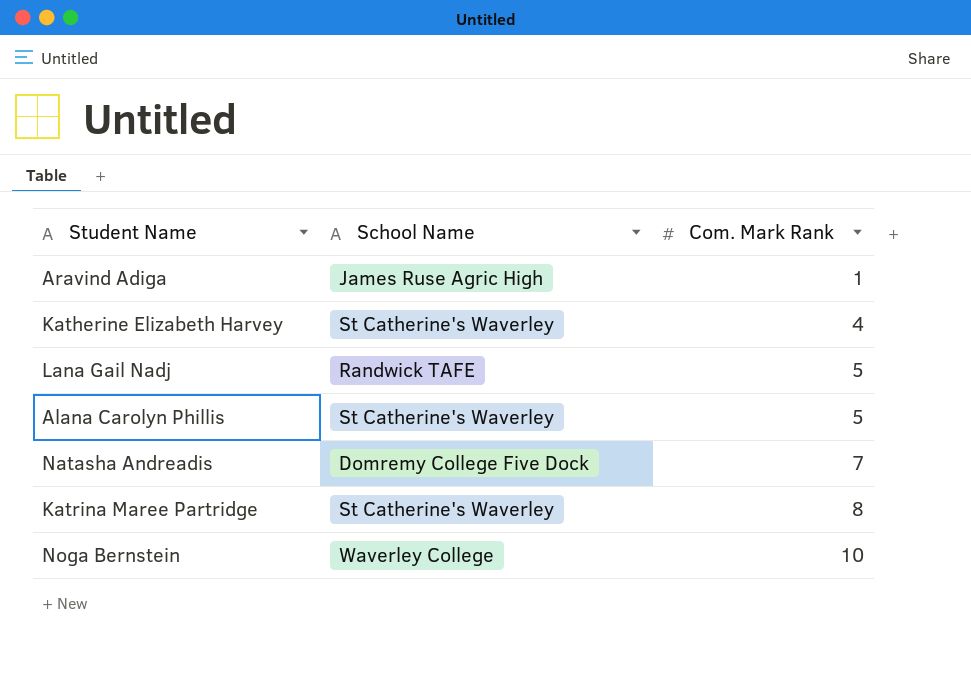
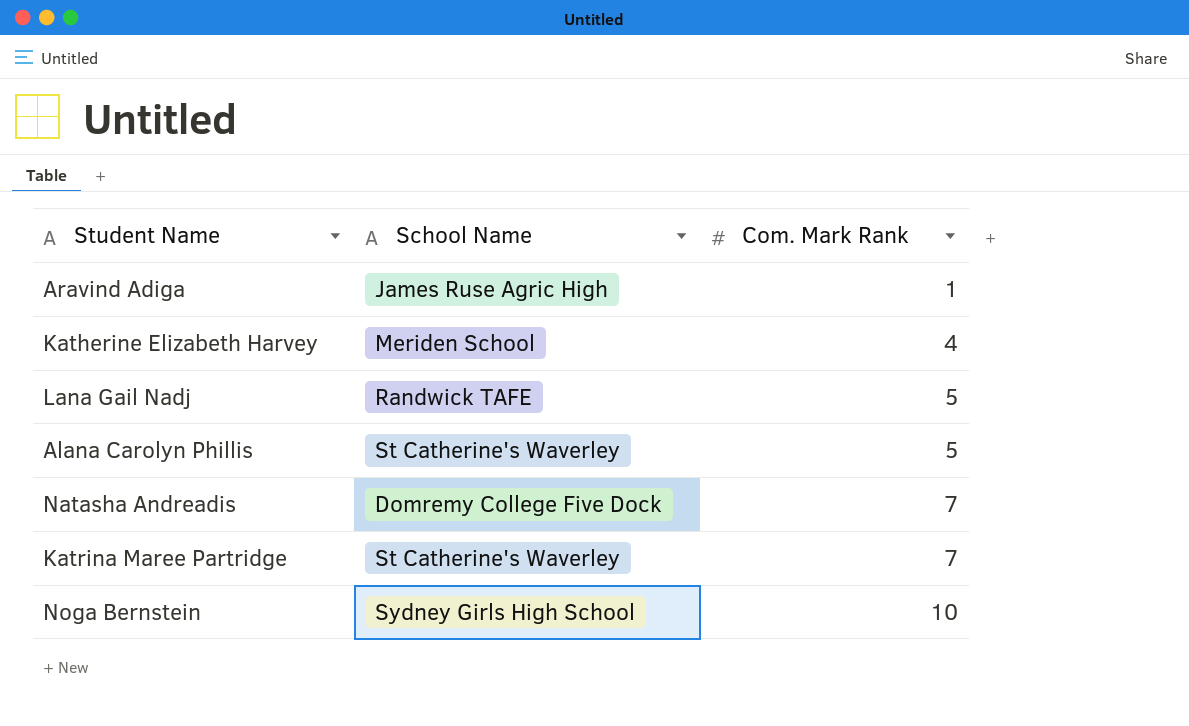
Katherine Elizabeth Harvey | School Name: St Catherine's Waverley -> Meriden School
Katrina Maree Partridge | Com. Mark Rank: 8 -> 7
Noga Bernstein | School Name: Waverley College -> Sydney Girls High School

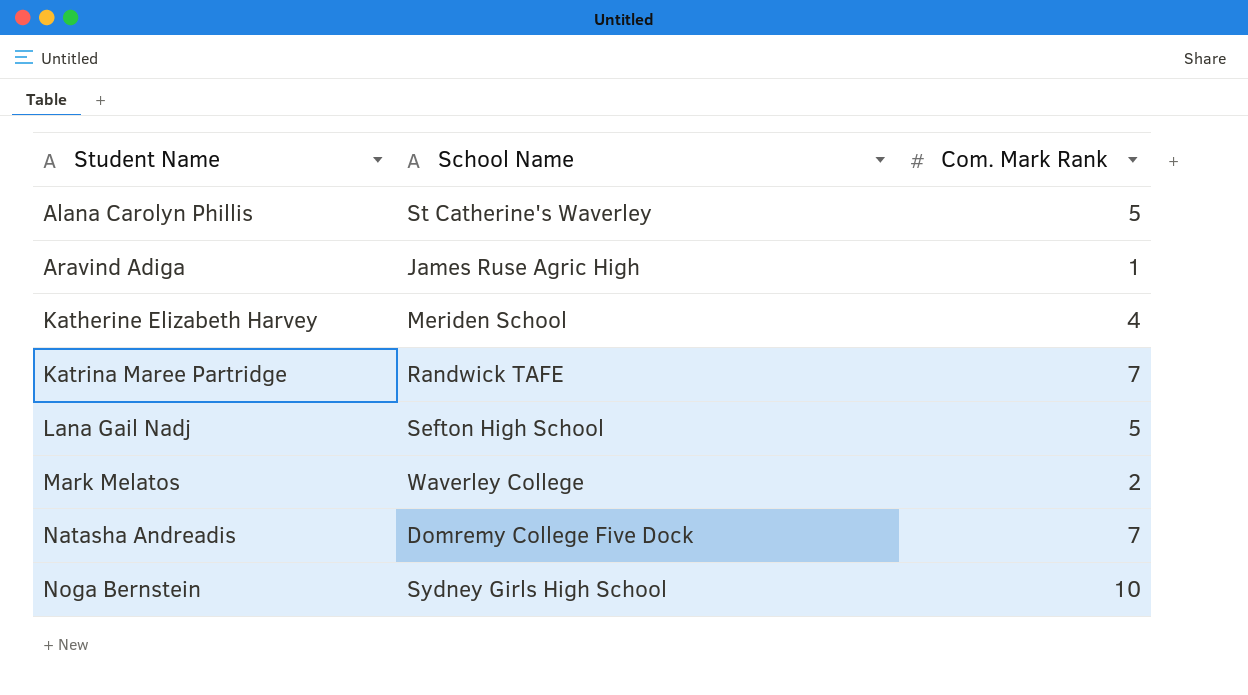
row order: Com. Mark Rank ascending -> Student Name ascending
Katrina Maree Partridge | School Name: St Catherine's Waverley -> Randwick TAFE
Lana Gail Nadj | School Name: Randwick TAFE -> Sefton High School
row Mark Melatos: none -> Waverley College | 2

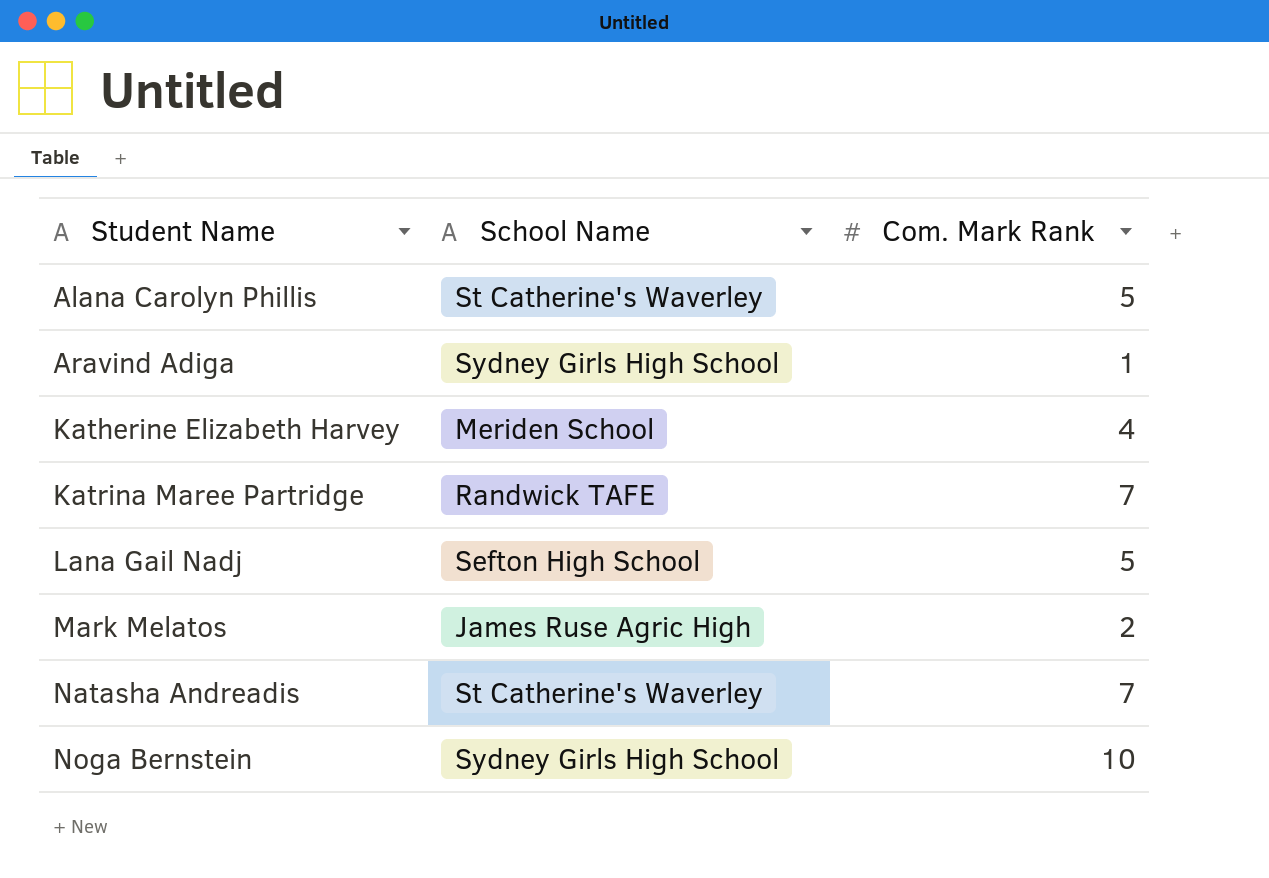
Aravind Adiga | School Name: James Ruse Agric High -> Sydney Girls High School
Mark Melatos | School Name: Waverley College -> James Ruse Agric High
Natasha Andreadis | School Name: Domremy College Five Dock -> St Catherine's Waverley

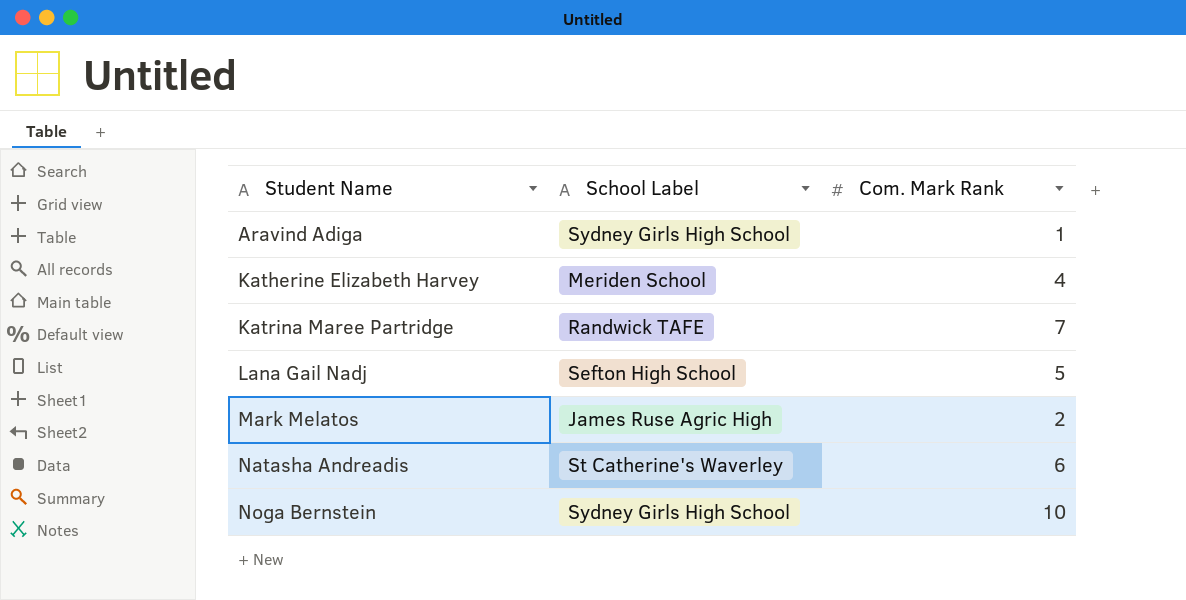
column name: School Name -> School Label
row Alana Carolyn Phillis: St Catherine's Waverley | 5 -> none
Natasha Andreadis | Com. Mark Rank: 7 -> 6

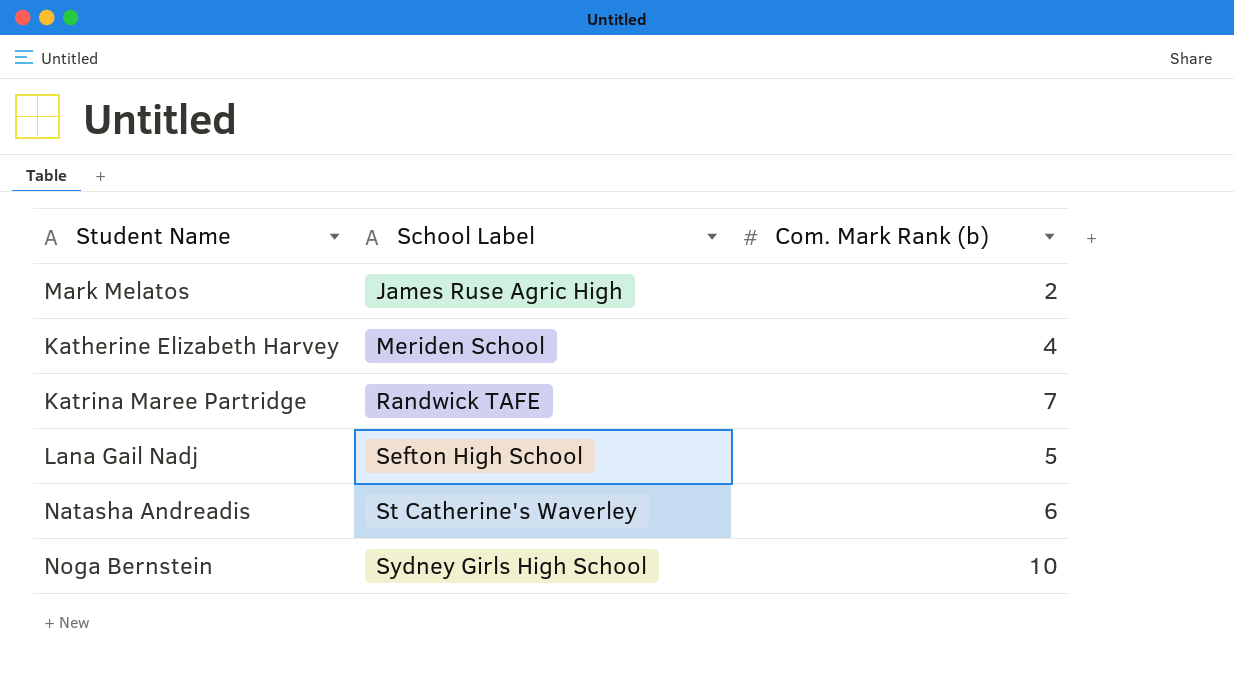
row order: Student Name ascending -> School Label ascending
column name: Com. Mark Rank -> Com. Mark Rank (b)
row Aravind Adiga: Sydney Girls High School | 1 -> none

